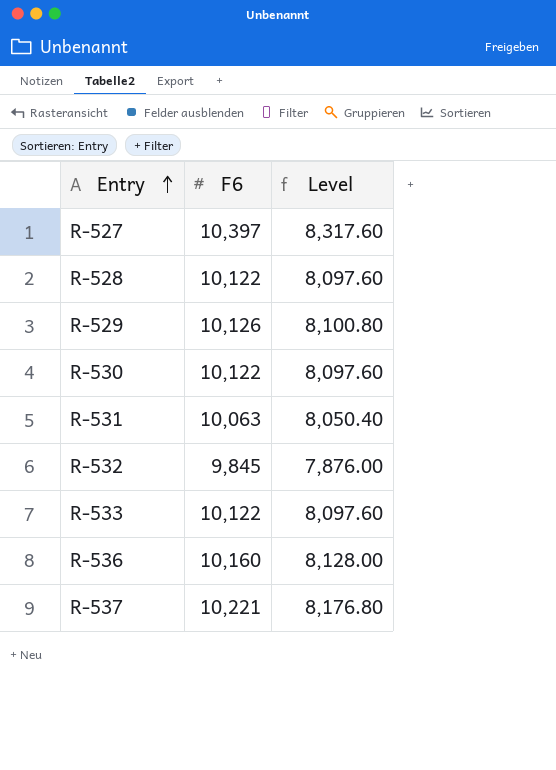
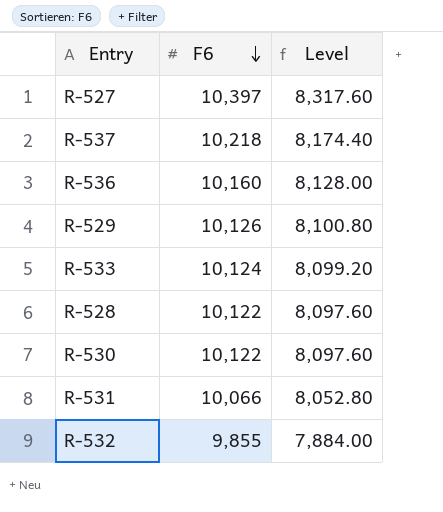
row order: Entry ascending -> F6 descending
R-537 | F6: 10,221 -> 10,218
R-537 | Level: 8,176.80 -> 8,174.40
R-533 | F6: 10,122 -> 10,124
R-533 | Level: 8,097.60 -> 8,099.20
R-531 | F6: 10,063 -> 10,066
R-531 | Level: 8,050.40 -> 8,052.80
R-532 | F6: 9,845 -> 9,855
R-532 | Level: 7,876.00 -> 7,884.00

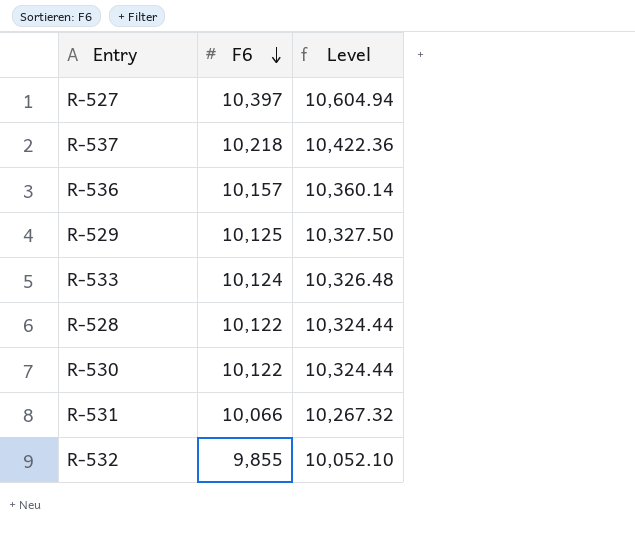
column Level | formula: [F6] * 0.8 -> [F6] * 1.02
R-536 | F6: 10,160 -> 10,157
R-529 | F6: 10,126 -> 10,125

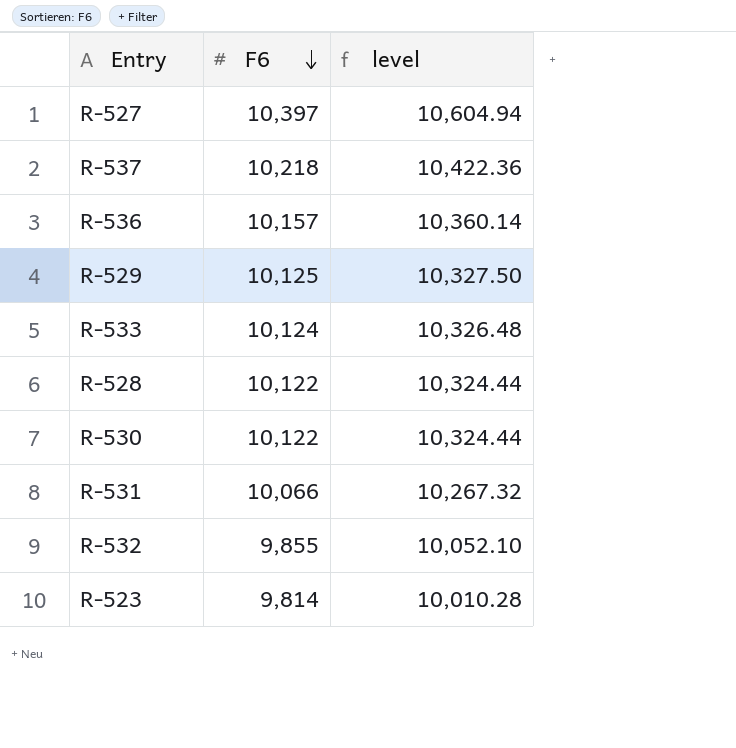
column name: Level -> level
row R-523: none -> 9,814 | 10,010.28

